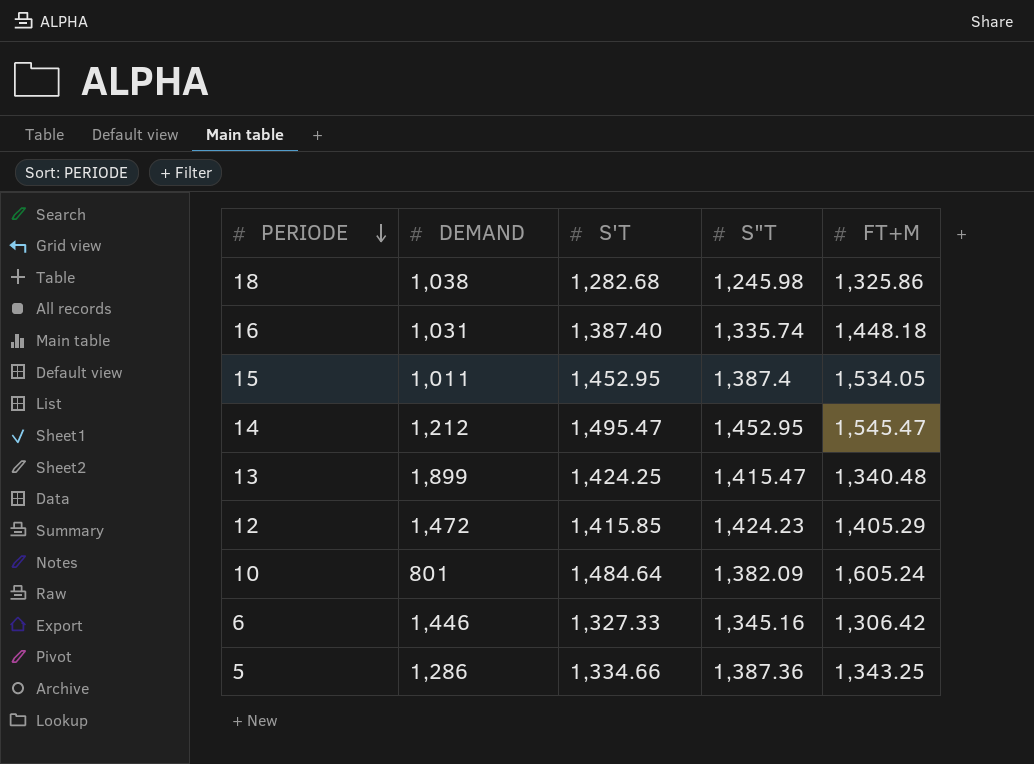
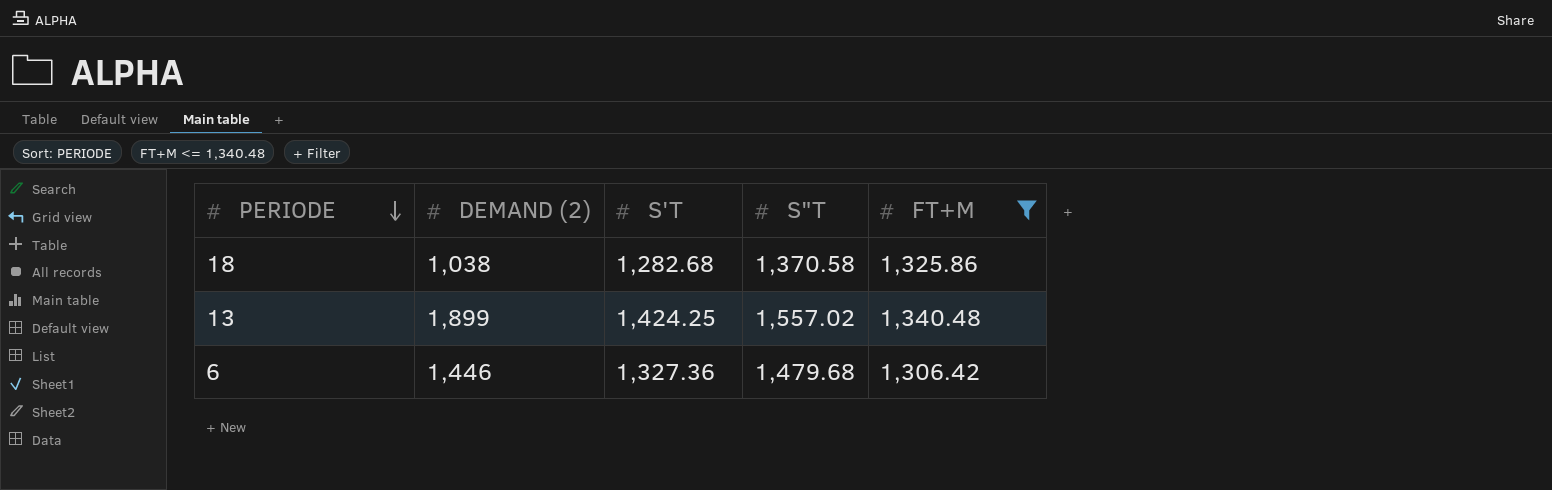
filter: none -> FT+M <= 1,340.48
column name: DEMAND -> DEMAND (2)
18 | S"T: 1,245.98 -> 1,370.58
13 | S"T: 1,415.47 -> 1,557.02
6 | S'T: 1,327.33 -> 1,327.36
6 | S"T: 1,345.16 -> 1,479.68

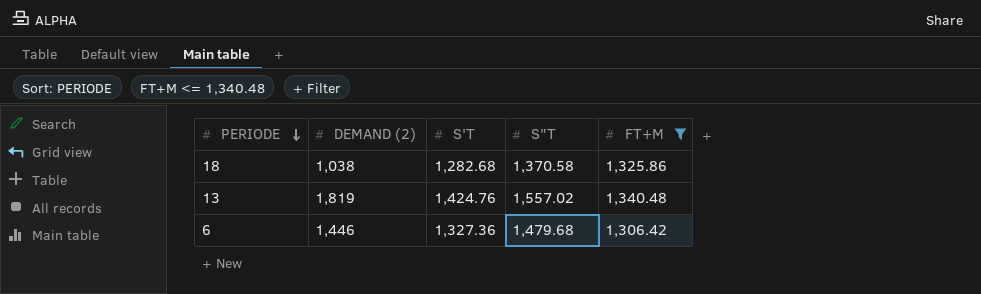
13 | DEMAND (2): 1,899 -> 1,819
13 | S'T: 1,424.25 -> 1,424.76

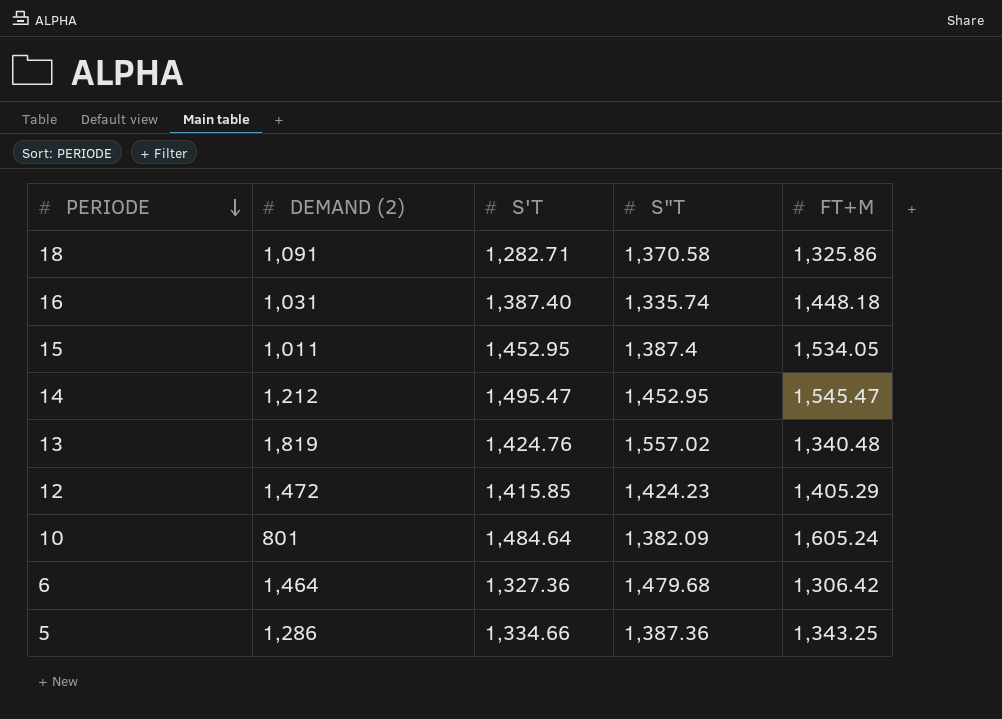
filter: FT+M <= 1,340.48 -> none
18 | DEMAND (2): 1,038 -> 1,091
18 | S'T: 1,282.68 -> 1,282.71
6 | DEMAND (2): 1,446 -> 1,464

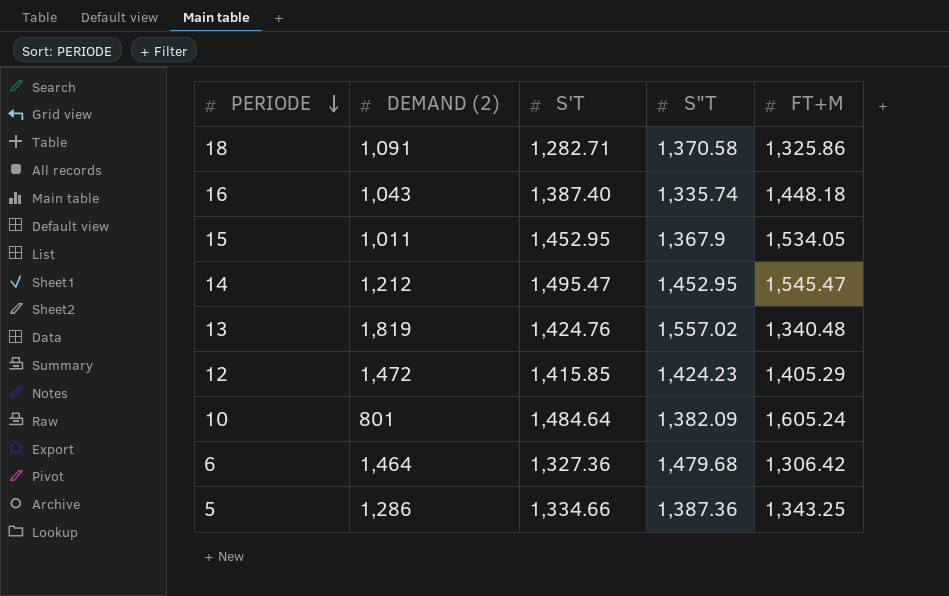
16 | DEMAND (2): 1,031 -> 1,043
15 | S"T: 1,387.4 -> 1,367.9

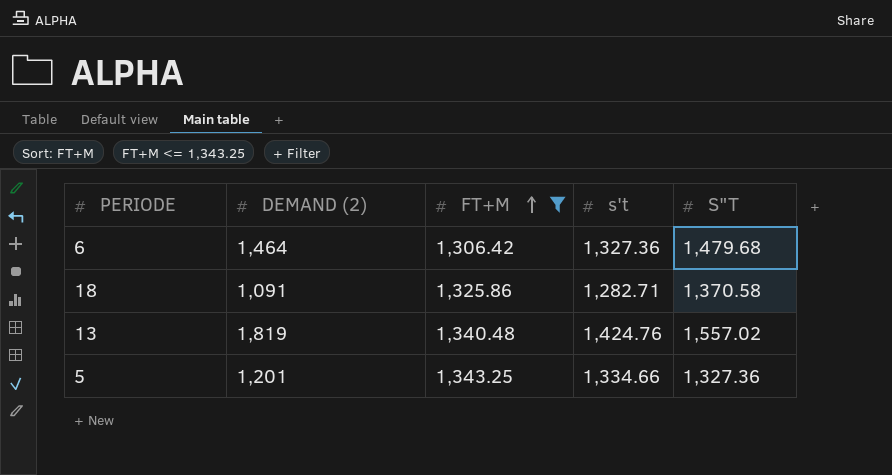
filter: none -> FT+M <= 1,343.25
row order: PERIODE descending -> FT+M ascending
column FT+M | position: 5 -> 3
column name: S'T -> s't
5 | DEMAND (2): 1,286 -> 1,201
5 | S"T: 1,387.36 -> 1,327.36

